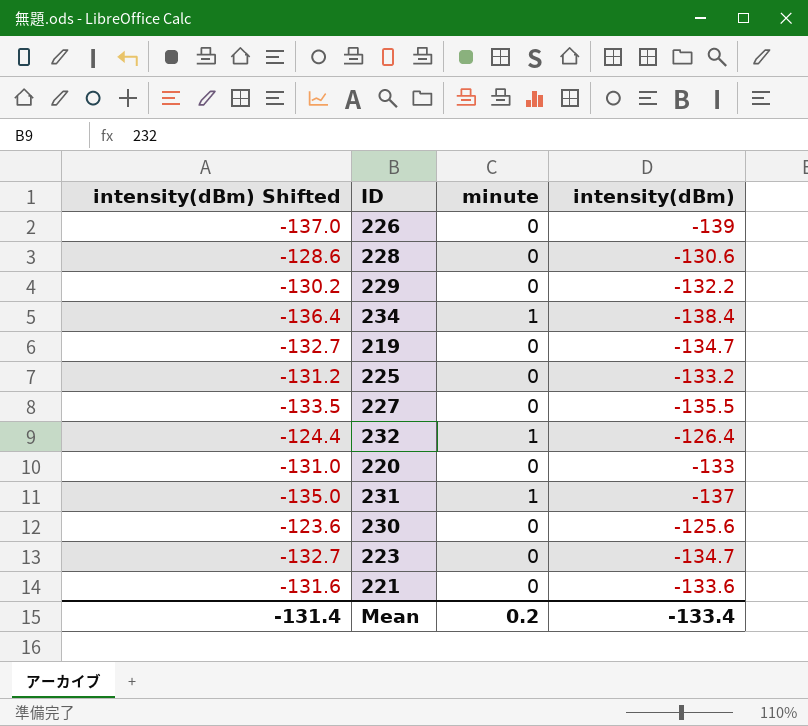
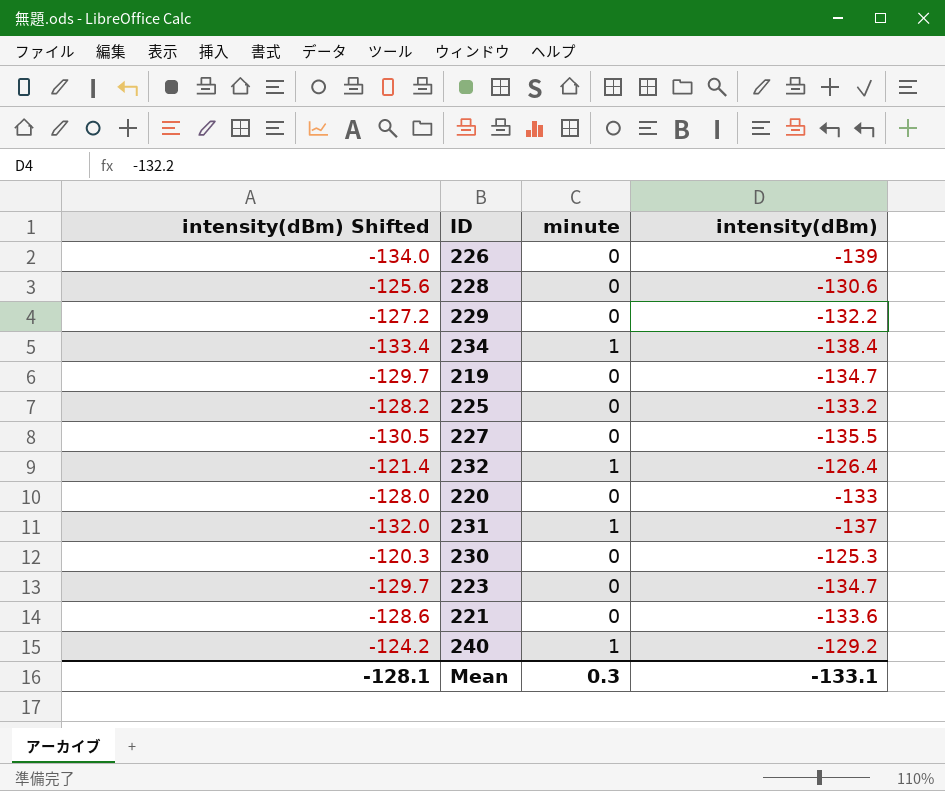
column intensity(dBm) Shifted | formula: [intensity(dBm)] + 2 -> [intensity(dBm)] + 5
230 | intensity(dBm): -125.6 -> -125.3
row 240: none -> -124.2 | 1 | -129.2
Mean | intensity(dBm) Shifted: -131.4 -> -128.1
Mean | minute: 0.2 -> 0.3
Mean | intensity(dBm): -133.4 -> -133.1

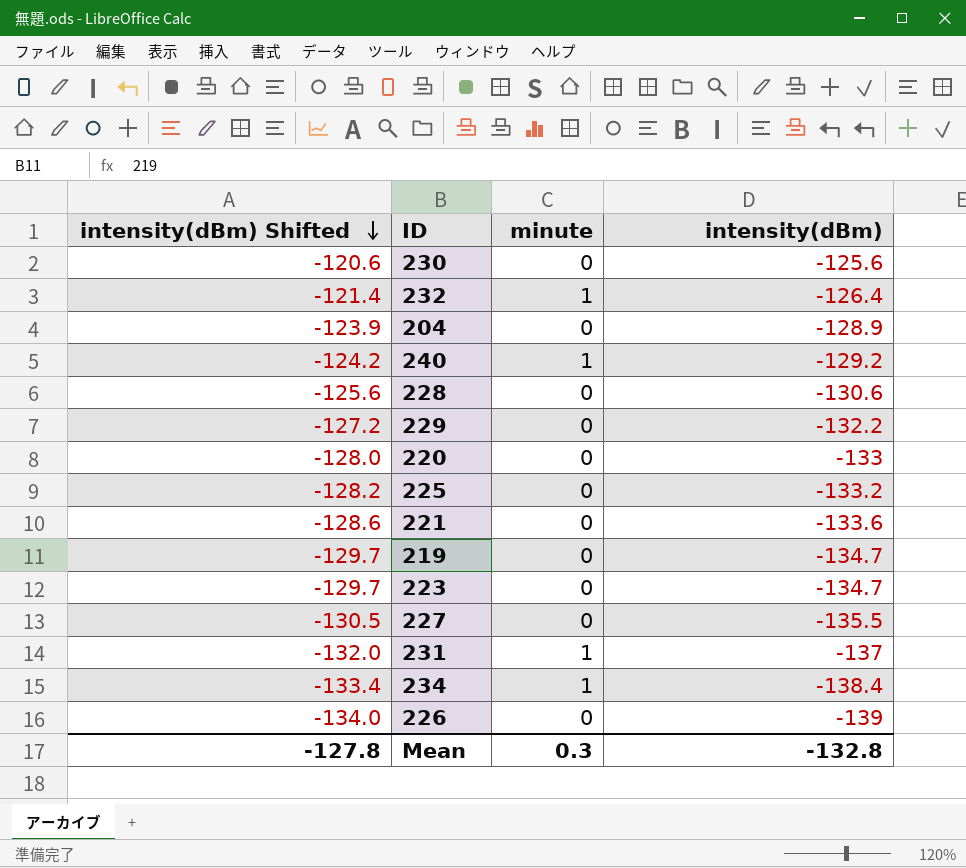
row order: none -> intensity(dBm) Shifted descending
230 | intensity(dBm) Shifted: -120.3 -> -120.6
230 | intensity(dBm): -125.3 -> -125.6
row 204: none -> -123.9 | 0 | -128.9
Mean | intensity(dBm) Shifted: -128.1 -> -127.8
Mean | intensity(dBm): -133.1 -> -132.8

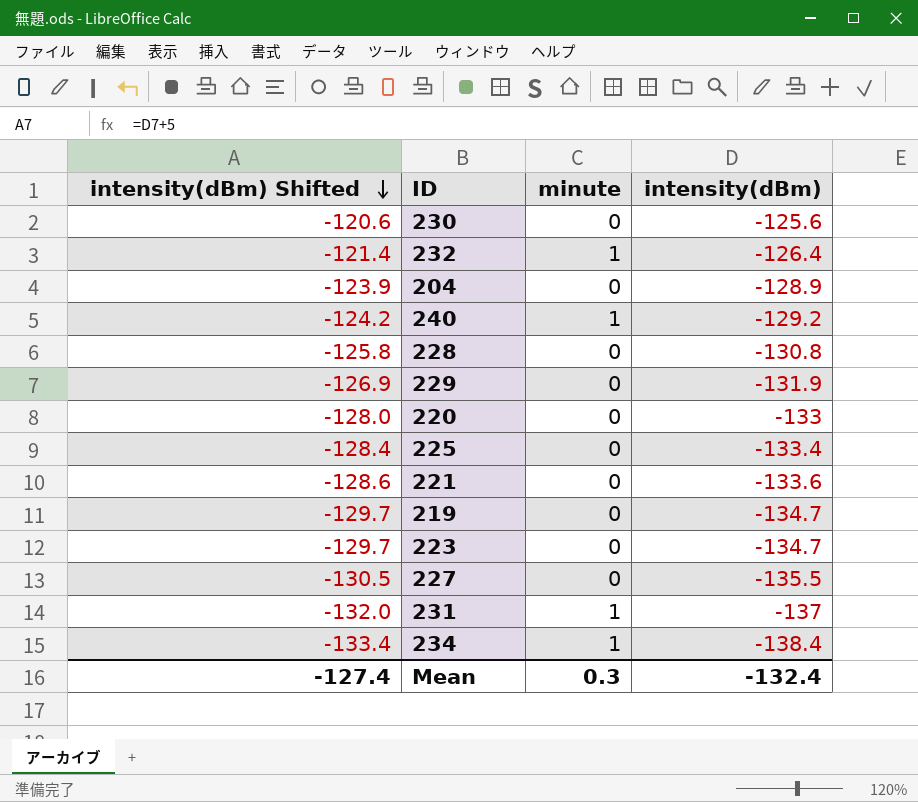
row 226: -134.0 | 0 | -139 -> none
228 | intensity(dBm) Shifted: -125.6 -> -125.8
228 | intensity(dBm): -130.6 -> -130.8
229 | intensity(dBm) Shifted: -127.2 -> -126.9
229 | intensity(dBm): -132.2 -> -131.9
225 | intensity(dBm) Shifted: -128.2 -> -128.4
225 | intensity(dBm): -133.2 -> -133.4
Mean | intensity(dBm) Shifted: -127.8 -> -127.4
Mean | intensity(dBm): -132.8 -> -132.4

